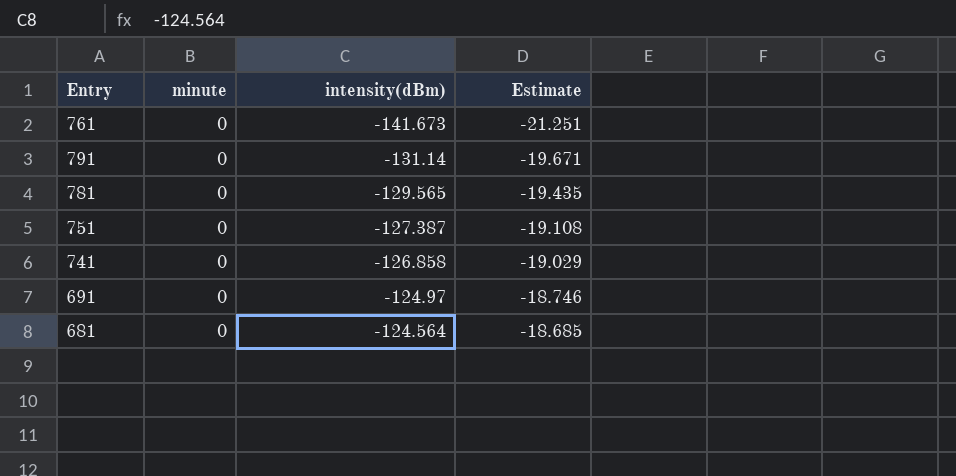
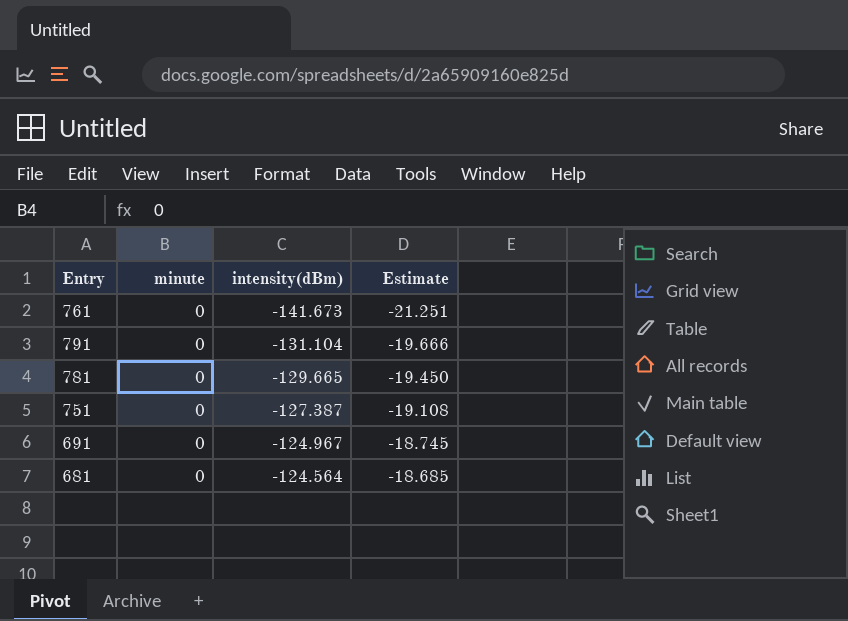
row 741: 0 | -126.858 | -19.029 -> none
791 | intensity(dBm): -131.14 -> -131.104
791 | Estimate: -19.671 -> -19.666
781 | intensity(dBm): -129.565 -> -129.665
781 | Estimate: -19.435 -> -19.450
691 | intensity(dBm): -124.97 -> -124.967
691 | Estimate: -18.746 -> -18.745

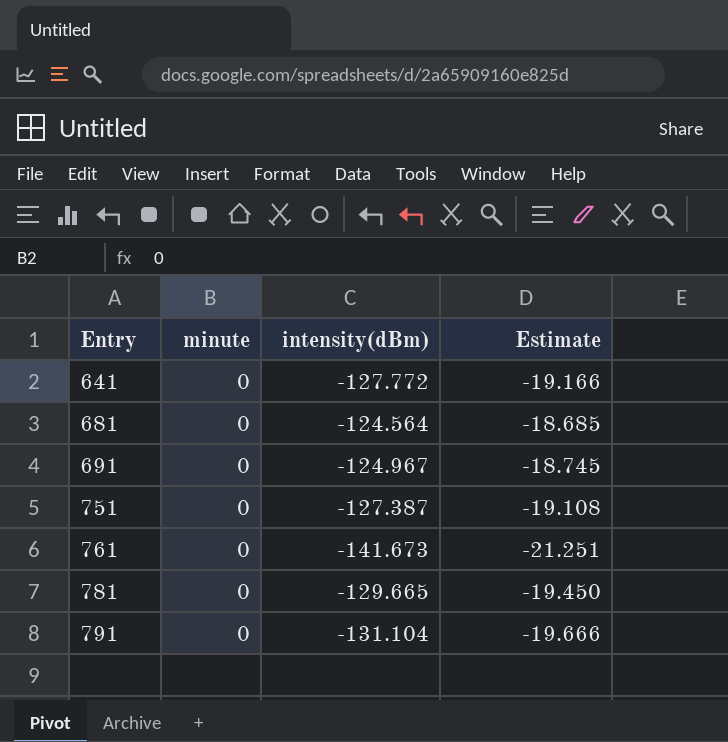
row order: intensity(dBm) ascending -> Entry ascending
row 641: none -> 0 | -127.772 | -19.166

